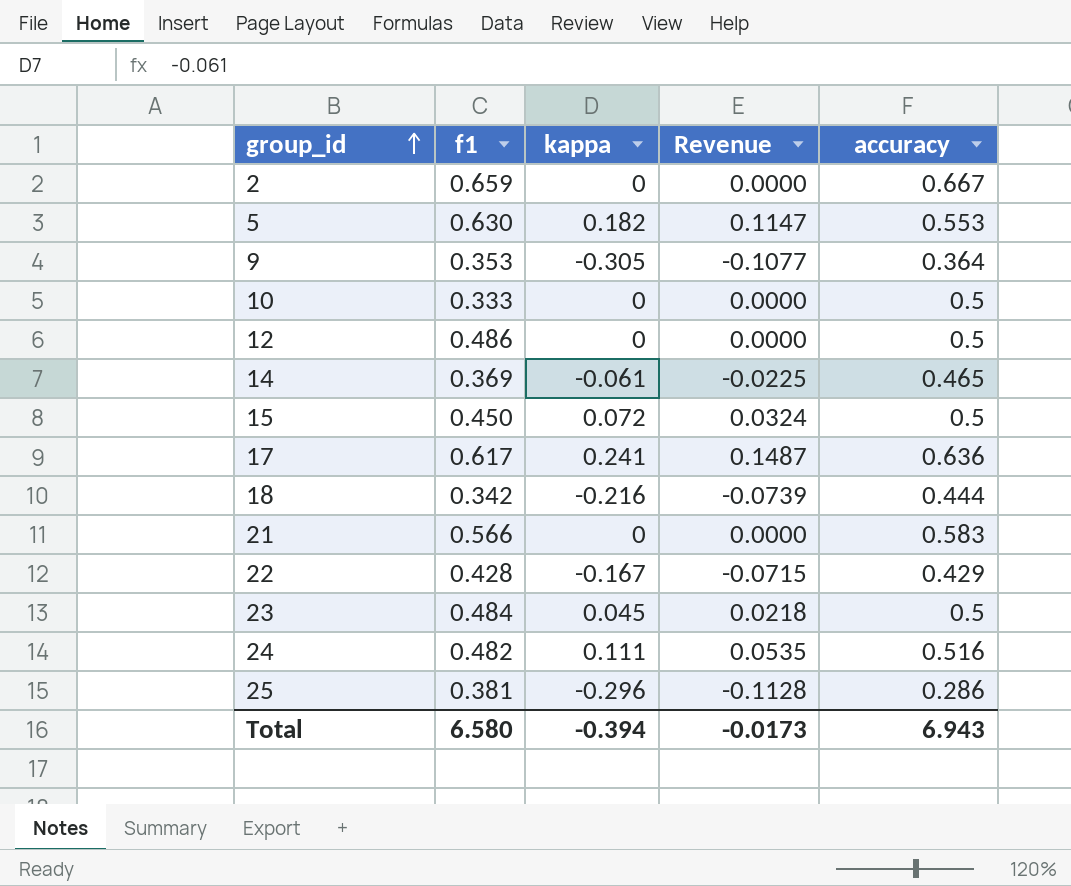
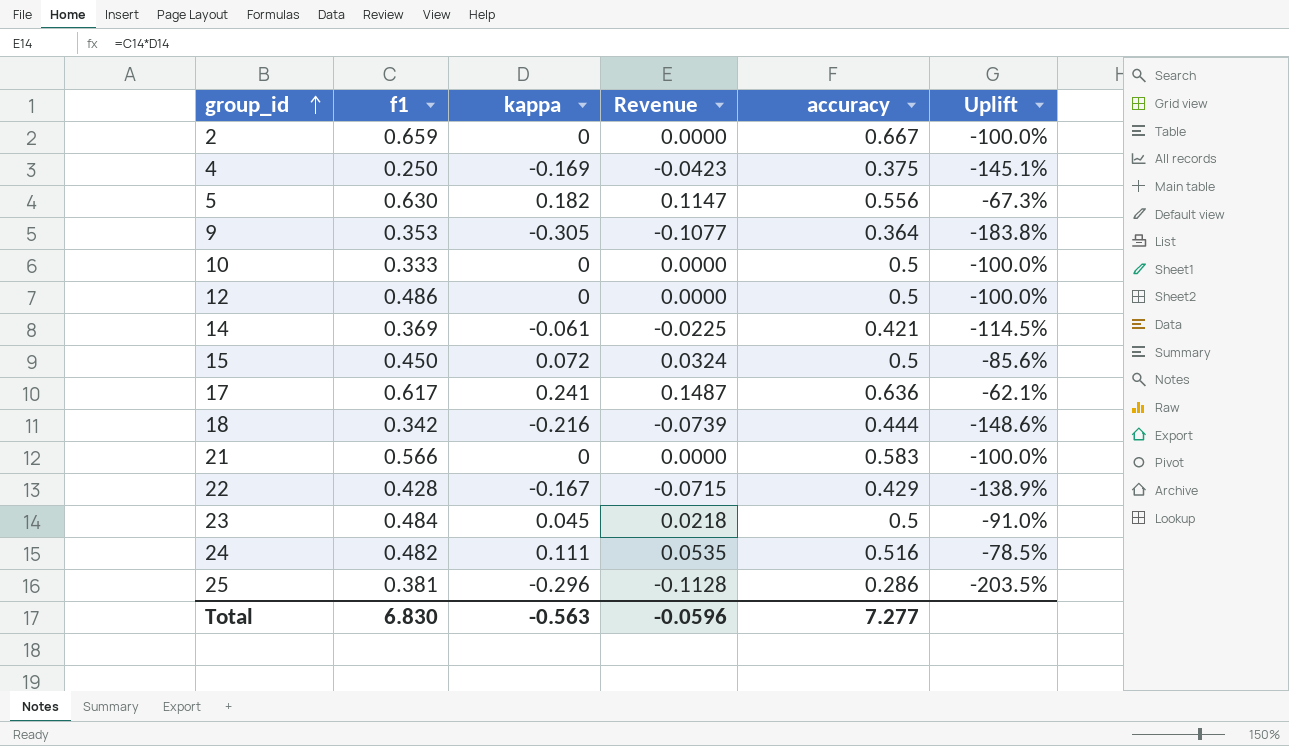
column Uplift | formula: none -> ([kappa] - [accuracy]) / [accuracy]
row 4: none -> 0.250 | -0.169 | -0.0423 | 0.375 | -145.1%
5 | accuracy: 0.553 -> 0.556
14 | accuracy: 0.465 -> 0.421
Total | f1: 6.580 -> 6.830
Total | kappa: -0.394 -> -0.563
Total | Revenue: -0.0173 -> -0.0596
Total | accuracy: 6.943 -> 7.277

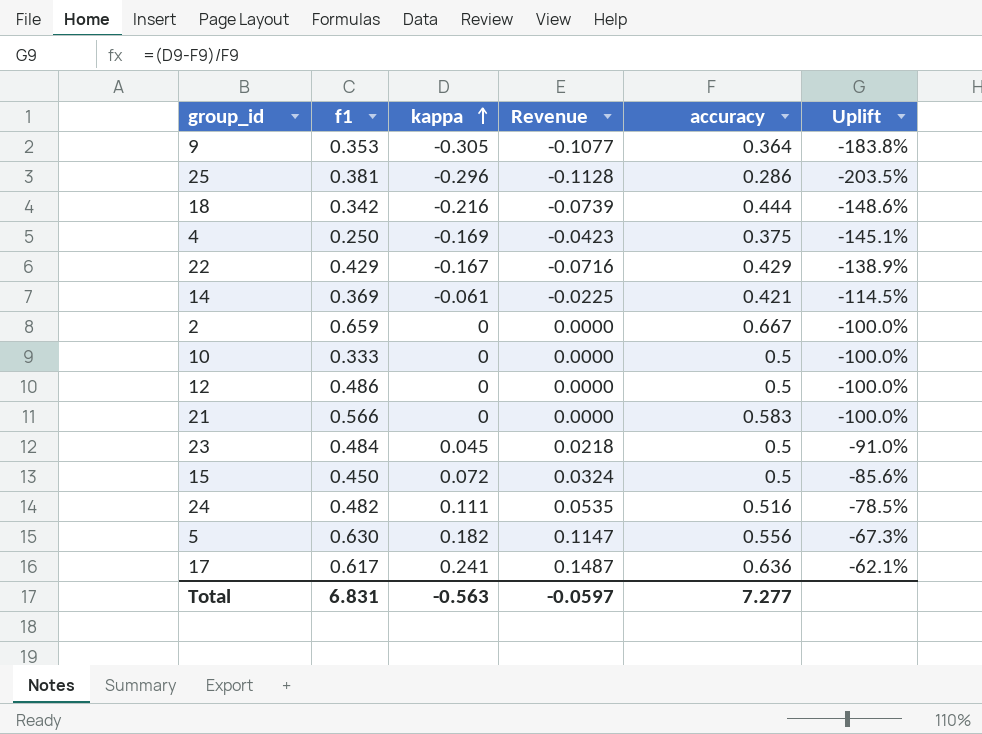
row order: group_id ascending -> kappa ascending
22 | f1: 0.428 -> 0.429
22 | Revenue: -0.0715 -> -0.0716
Total | f1: 6.830 -> 6.831
Total | Revenue: -0.0596 -> -0.0597

